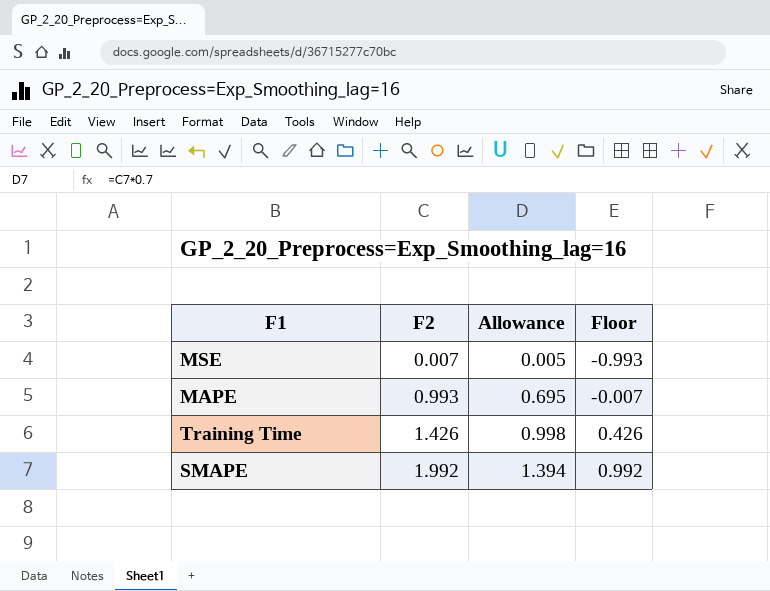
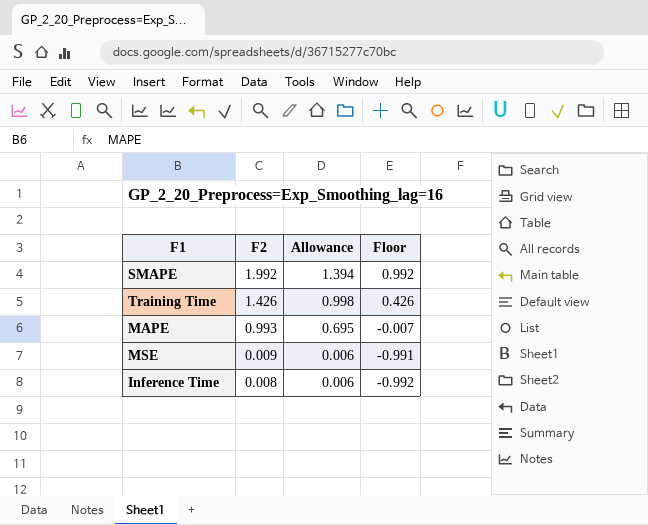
row order: F2 ascending -> F2 descending
MSE | F2: 0.007 -> 0.009
MSE | Allowance: 0.005 -> 0.006
MSE | Floor: -0.993 -> -0.991
row Inference Time: none -> 0.008 | 0.006 | -0.992

